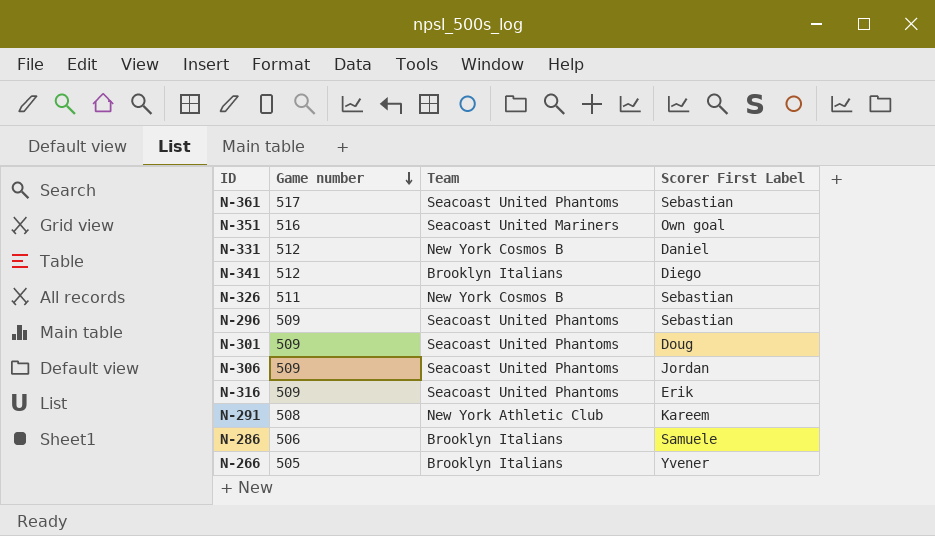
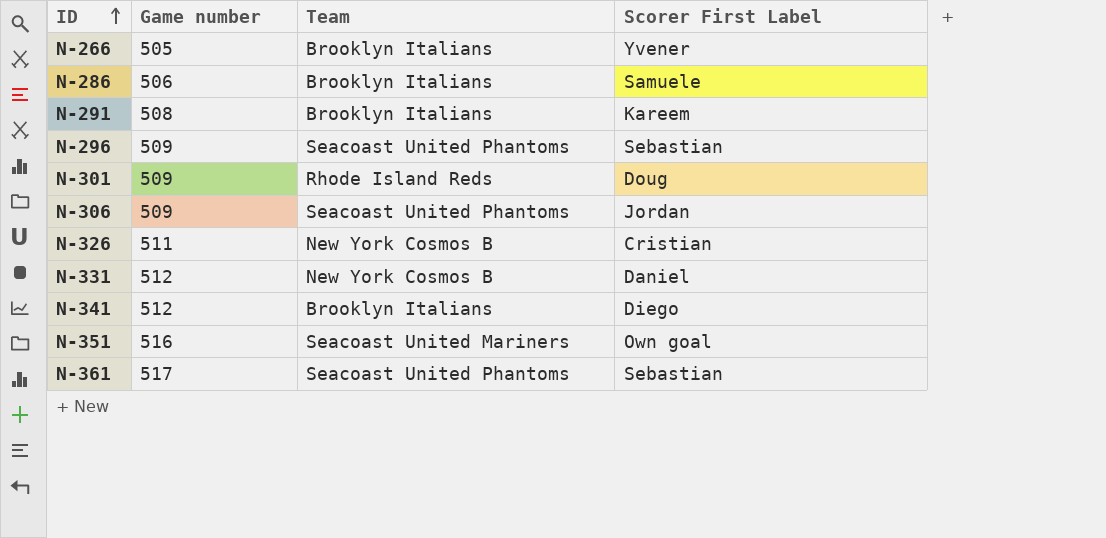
row order: Game number descending -> ID ascending
row N-316: 509 | Seacoast United Phantoms | Erik -> none
N-291 | Team: New York Athletic Club -> Brooklyn Italians
N-301 | Team: Seacoast United Phantoms -> Rhode Island Reds
N-326 | Scorer First Label: Sebastian -> Cristian

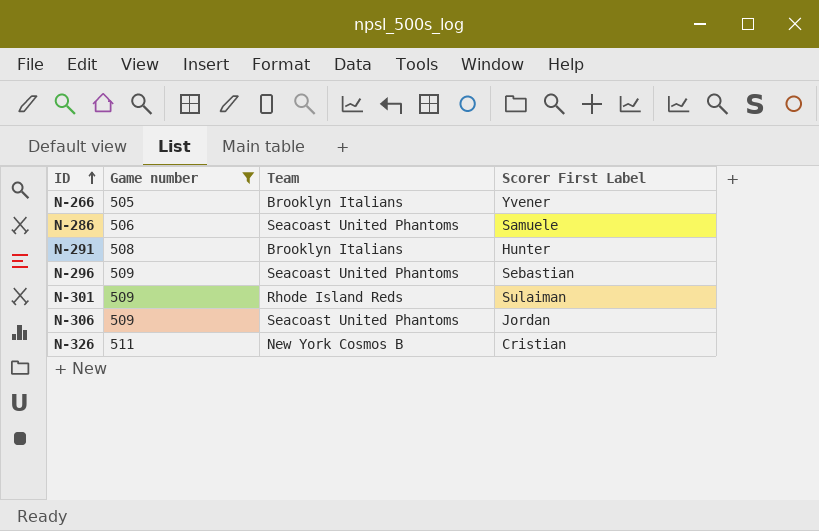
filter: none -> Game number <= 511
N-286 | Team: Brooklyn Italians -> Seacoast United Phantoms
N-291 | Scorer First Label: Kareem -> Hunter
N-301 | Scorer First Label: Doug -> Sulaiman

